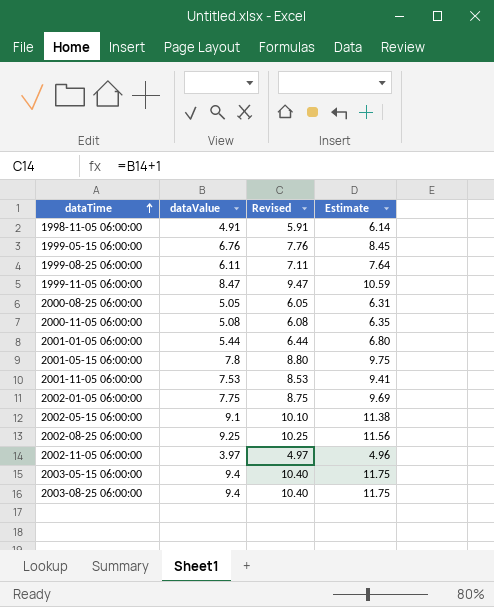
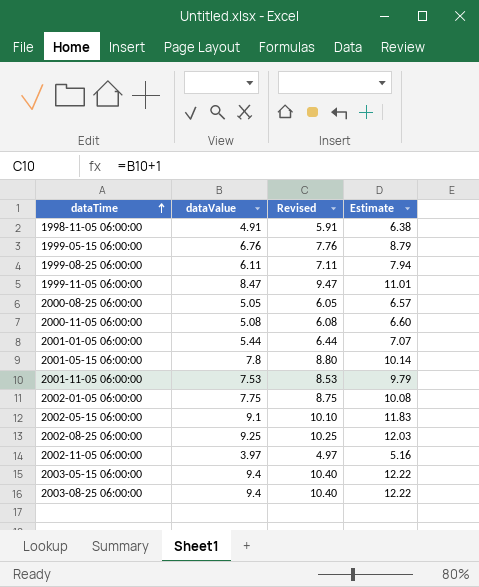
column Estimate | formula: [dataValue] * 1.25 -> [dataValue] * 1.3

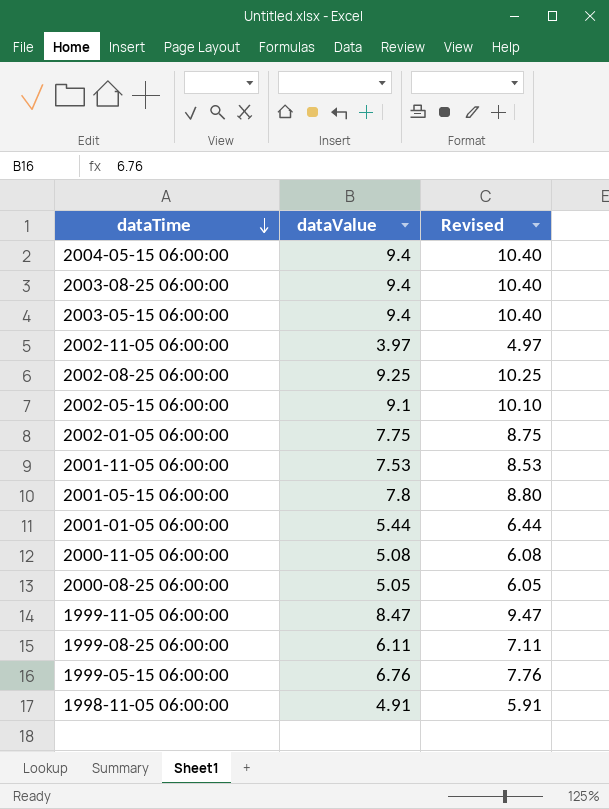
row order: dataTime ascending -> dataTime descending
column Estimate | formula: [dataValue] * 1.3 -> none
row 2004-05-15 06:00:00: none -> 9.4 | 10.40

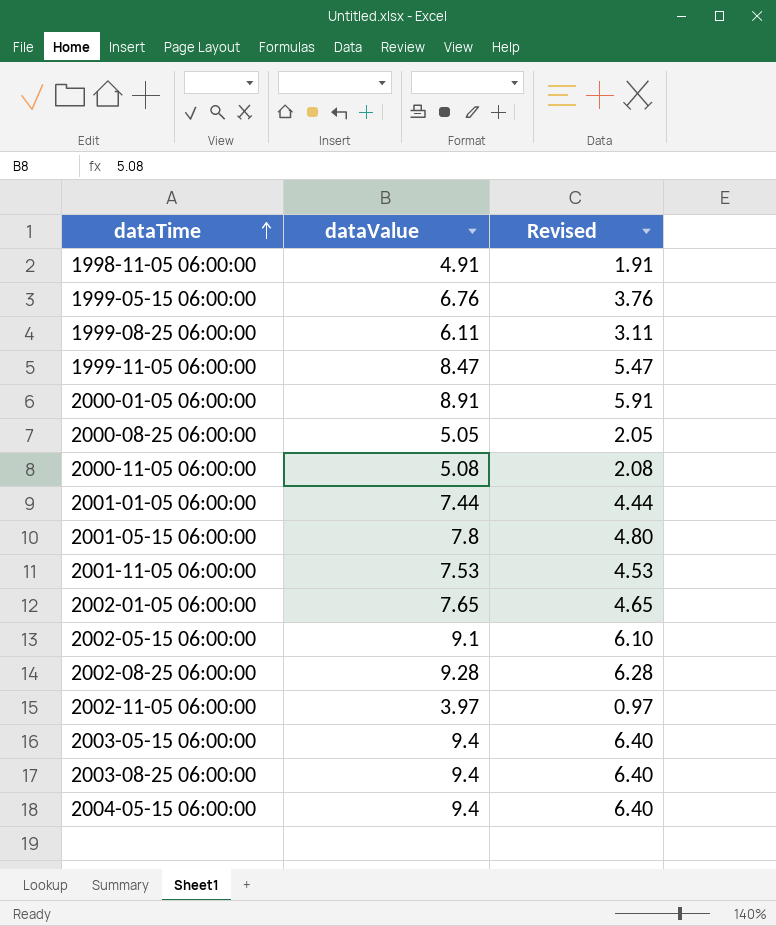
row order: dataTime descending -> dataTime ascending
column Revised | formula: [dataValue] + 1 -> [dataValue] - 3
row 2000-01-05 06:00:00: none -> 8.91 | 5.91
2001-01-05 06:00:00 | dataValue: 5.44 -> 7.44
2002-01-05 06:00:00 | dataValue: 7.75 -> 7.65
2002-08-25 06:00:00 | dataValue: 9.25 -> 9.28

